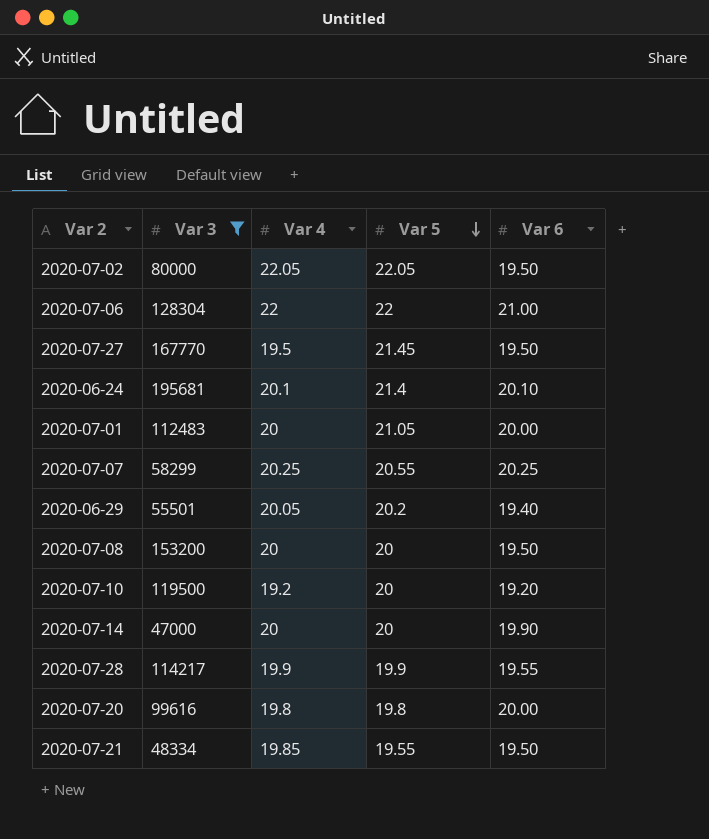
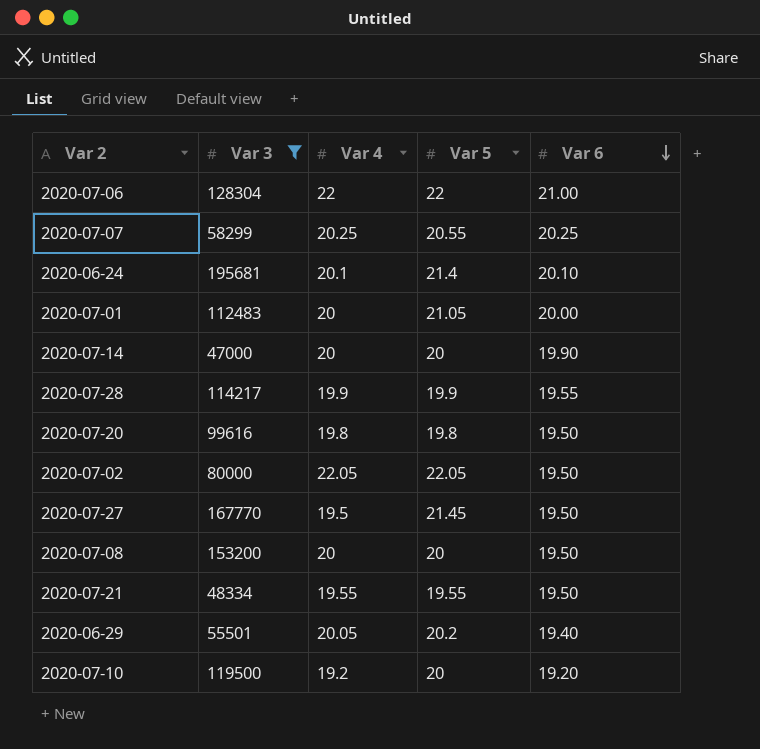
row order: Var 5 descending -> Var 6 descending
2020-07-20 | Var 6: 20.00 -> 19.50
2020-07-21 | Var 4: 19.85 -> 19.55

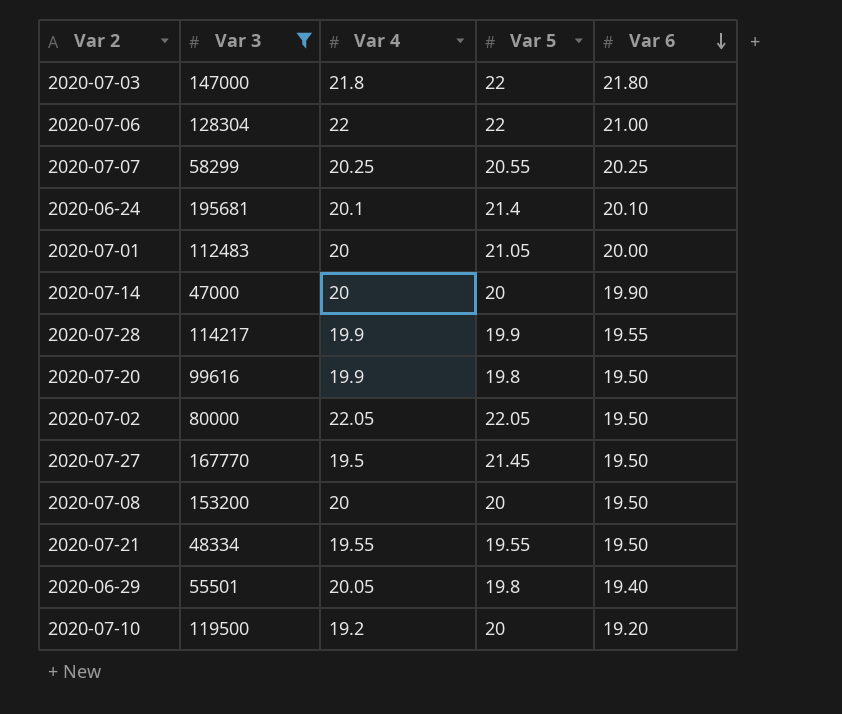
row 2020-07-03: none -> 147000 | 21.8 | 22 | 21.80
2020-07-20 | Var 4: 19.8 -> 19.9
2020-06-29 | Var 5: 20.2 -> 19.8

